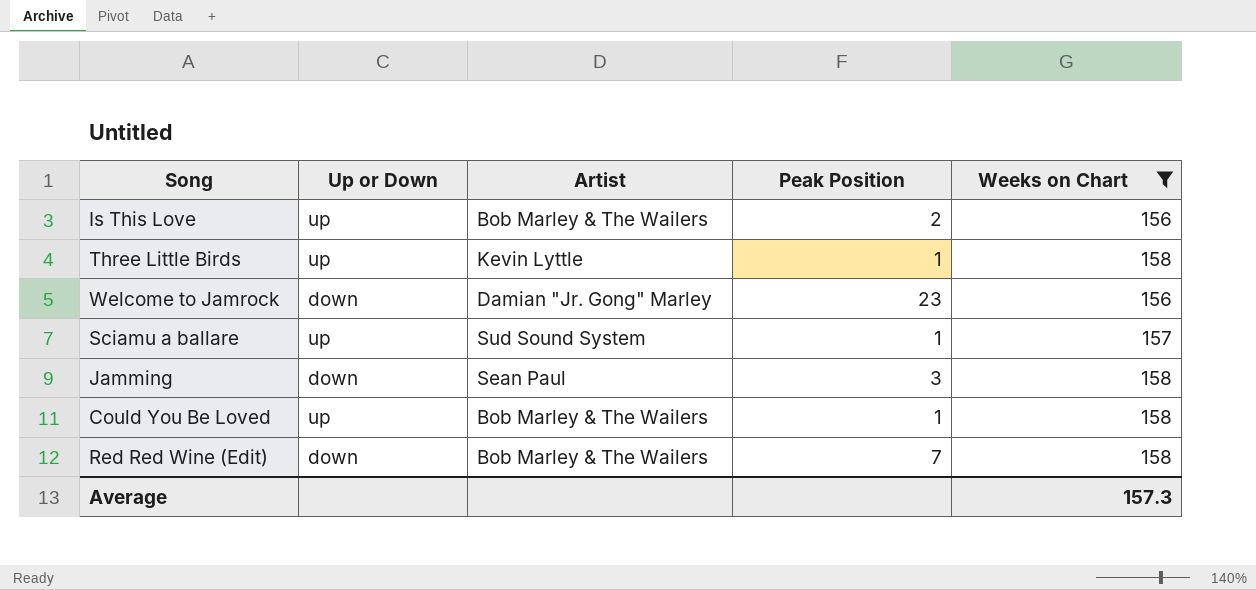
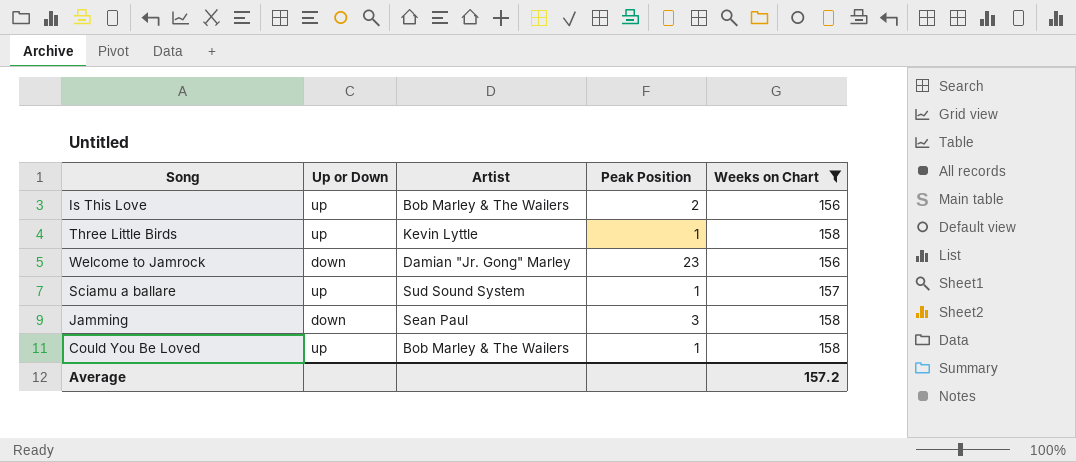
row Red Red Wine (Edit): down | Bob Marley & The Wailers | 7 | 158 -> none
Average | Weeks on Chart: 157.3 -> 157.2

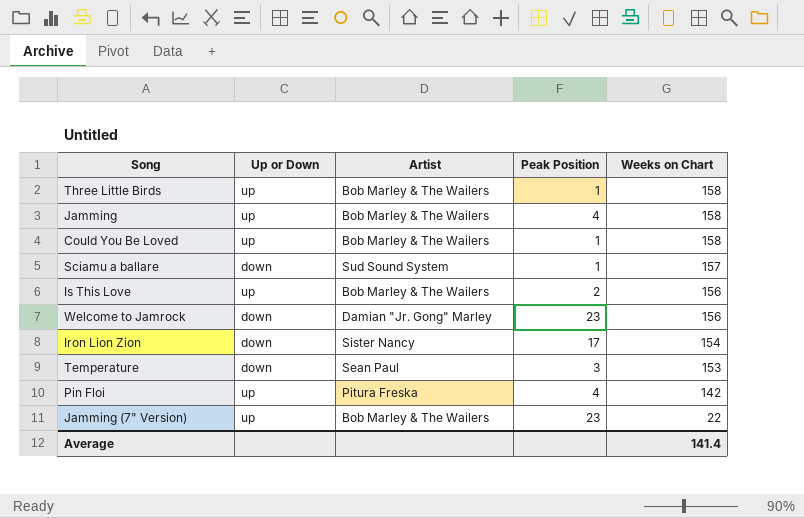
filter: Weeks on Chart >= 156 -> none
row order: none -> Weeks on Chart descending
Three Little Birds | Artist: Kevin Lyttle -> Bob Marley & The Wailers
Jamming | Up or Down: down -> up
Jamming | Artist: Sean Paul -> Bob Marley & The Wailers
Jamming | Peak Position: 3 -> 4
Sciamu a ballare | Up or Down: up -> down
Average | Weeks on Chart: 157.2 -> 141.4

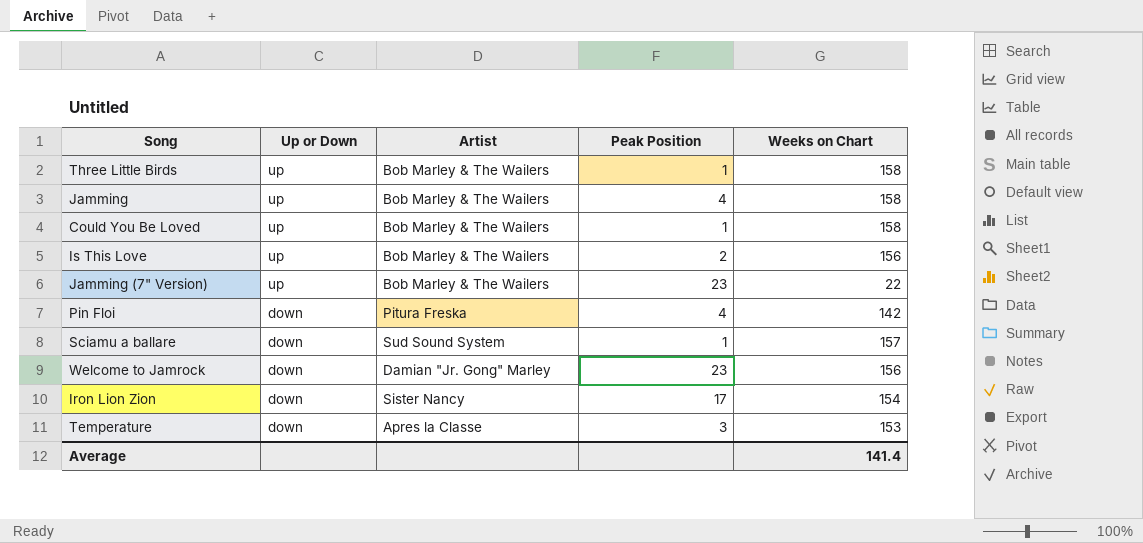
row order: Weeks on Chart descending -> Up or Down descending
Pin Floi | Up or Down: up -> down
Temperature | Artist: Sean Paul -> Apres la Classe

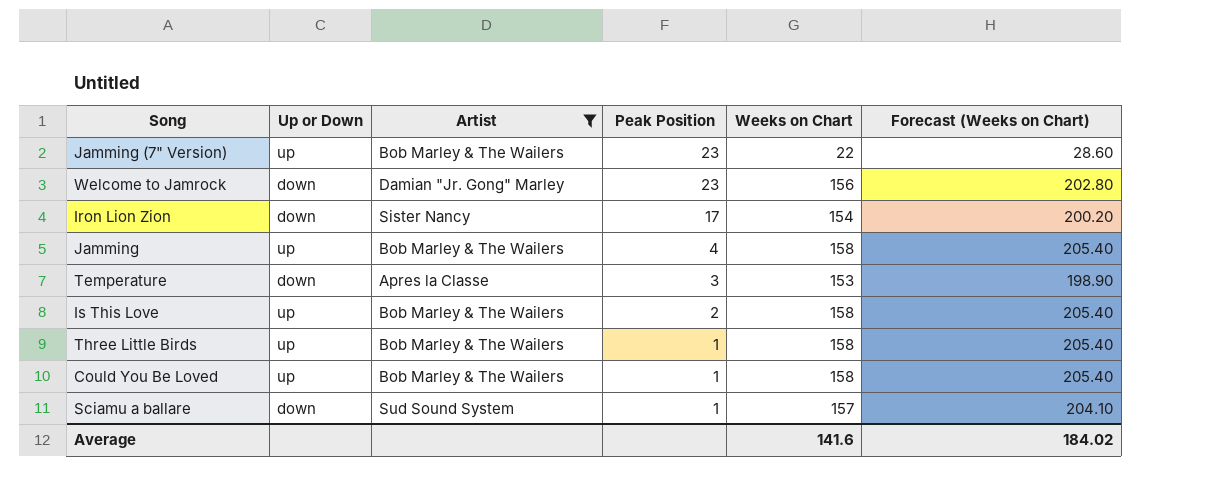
filter: none -> Artist != Pitura Freska
row order: Up or Down descending -> Peak Position descending
column Forecast (Weeks on Chart) | formula: none -> [Weeks on Chart] * 1.3
Is This Love | Weeks on Chart: 156 -> 158
Average | Weeks on Chart: 141.4 -> 141.6

